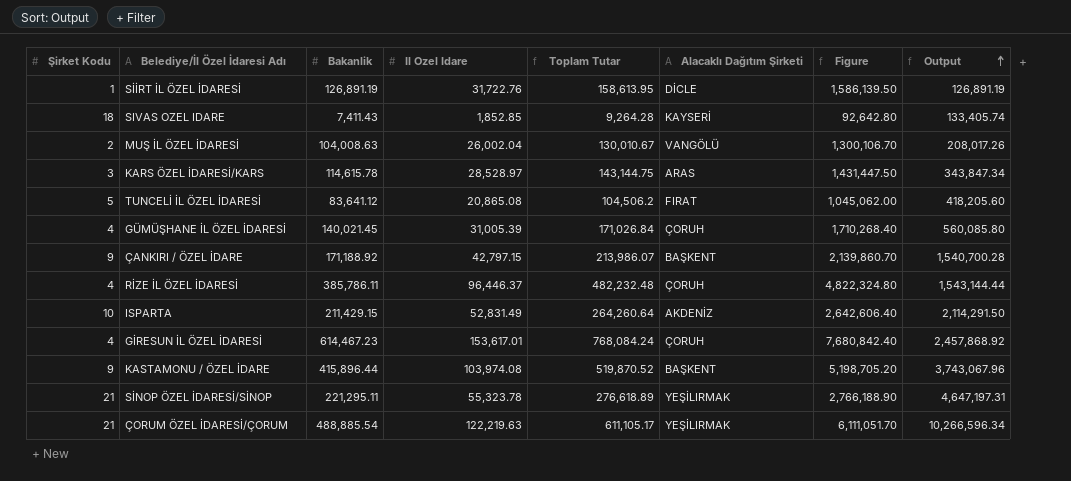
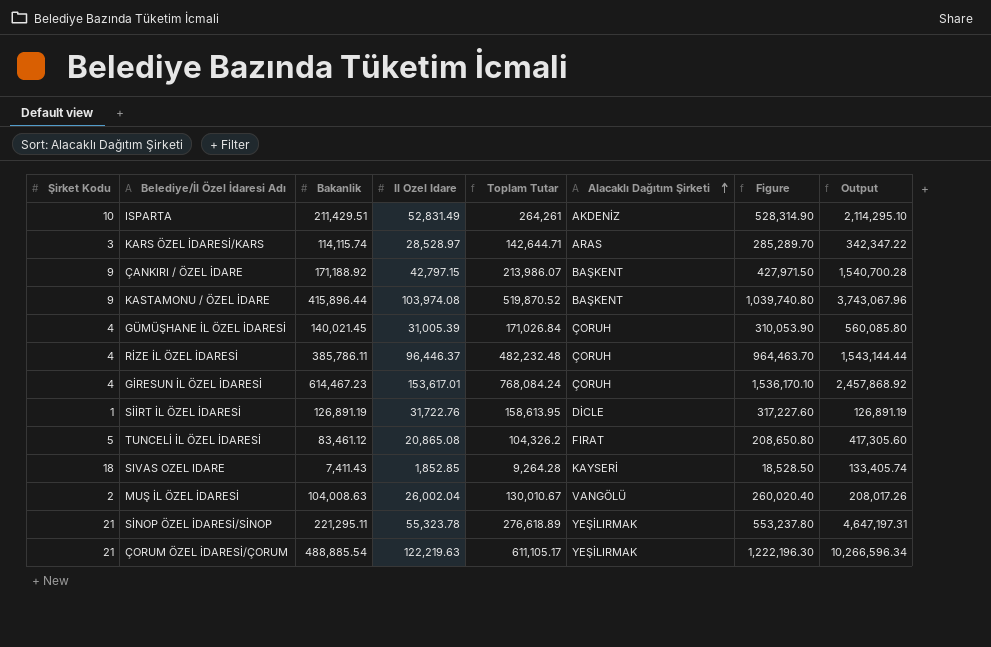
row order: Output ascending -> Alacaklı Dağıtım Şirketi ascending
column Figure | formula: [Toplam Tutar] * 10 -> [Il Ozel Idare] * 10
ISPARTA | Bakanlik: 211,429.15 -> 211,429.51
ISPARTA | Toplam Tutar: 264,260.64 -> 264,261
ISPARTA | Output: 2,114,291.50 -> 2,114,295.10
KARS ÖZEL İDARESİ/KARS | Bakanlik: 114,615.78 -> 114,115.74
KARS ÖZEL İDARESİ/KARS | Toplam Tutar: 143,144.75 -> 142,644.71
KARS ÖZEL İDARESİ/KARS | Output: 343,847.34 -> 342,347.22
TUNCELİ İL ÖZEL İDARESİ | Bakanlik: 83,641.12 -> 83,461.12
TUNCELİ İL ÖZEL İDARESİ | Toplam Tutar: 104,506.2 -> 104,326.2
TUNCELİ İL ÖZEL İDARESİ | Output: 418,205.60 -> 417,305.60

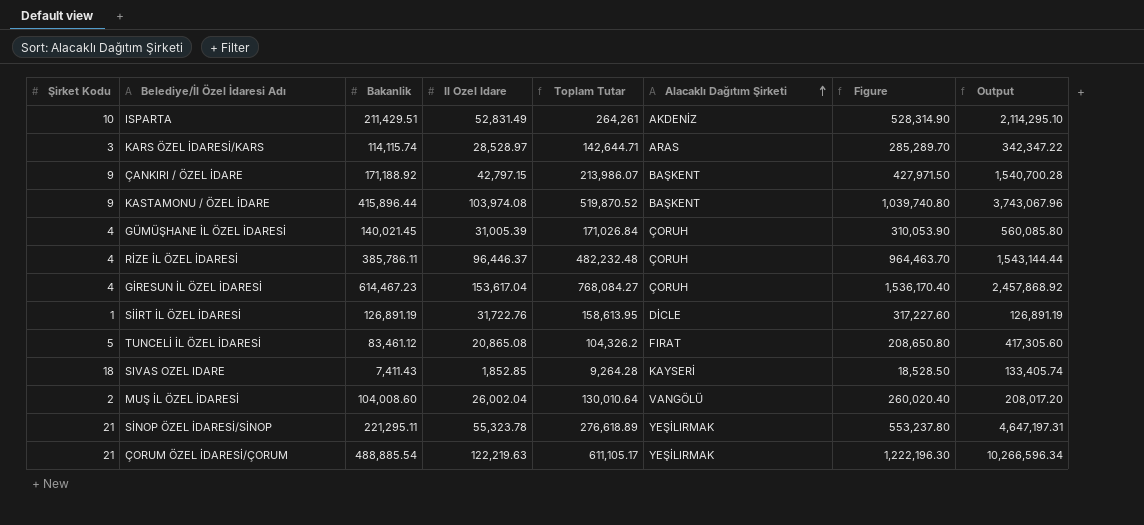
GİRESUN İL ÖZEL İDARESİ | Il Ozel Idare: 153,617.01 -> 153,617.04
GİRESUN İL ÖZEL İDARESİ | Toplam Tutar: 768,084.24 -> 768,084.27
GİRESUN İL ÖZEL İDARESİ | Figure: 1,536,170.10 -> 1,536,170.40
MUŞ İL ÖZEL İDARESİ | Bakanlik: 104,008.63 -> 104,008.60
MUŞ İL ÖZEL İDARESİ | Toplam Tutar: 130,010.67 -> 130,010.64
MUŞ İL ÖZEL İDARESİ | Output: 208,017.26 -> 208,017.20

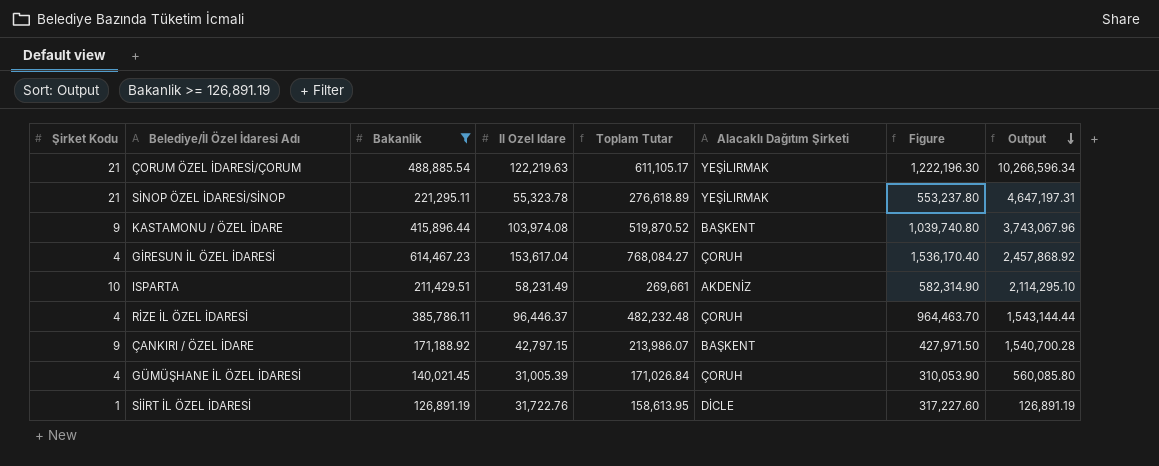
filter: none -> Bakanlik >= 126,891.19
row order: Alacaklı Dağıtım Şirketi ascending -> Output descending
ISPARTA | Il Ozel Idare: 52,831.49 -> 58,231.49
ISPARTA | Toplam Tutar: 264,261 -> 269,661
ISPARTA | Figure: 528,314.90 -> 582,314.90

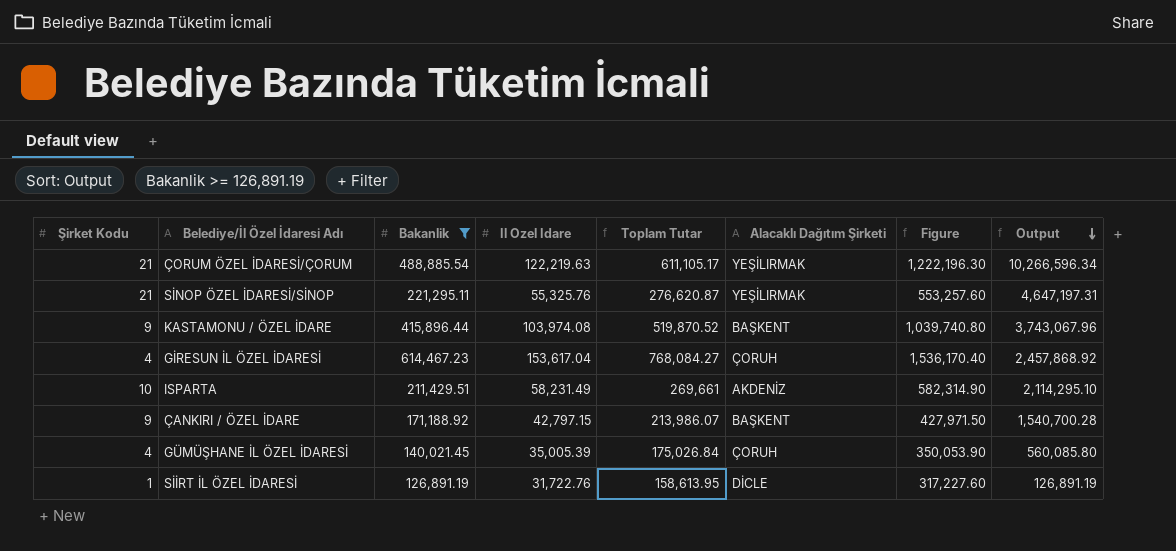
row RİZE İL ÖZEL İDARESİ: 4 | 385,786.11 | 96,446.37 | 482,232.48 | ÇORUH | 964,463.70 | 1,543,144.44 -> none
SİNOP ÖZEL İDARESİ/SİNOP | Il Ozel Idare: 55,323.78 -> 55,325.76
SİNOP ÖZEL İDARESİ/SİNOP | Toplam Tutar: 276,618.89 -> 276,620.87
SİNOP ÖZEL İDARESİ/SİNOP | Figure: 553,237.80 -> 553,257.60
GÜMÜŞHANE İL ÖZEL İDARESİ | Il Ozel Idare: 31,005.39 -> 35,005.39
GÜMÜŞHANE İL ÖZEL İDARESİ | Toplam Tutar: 171,026.84 -> 175,026.84
GÜMÜŞHANE İL ÖZEL İDARESİ | Figure: 310,053.90 -> 350,053.90

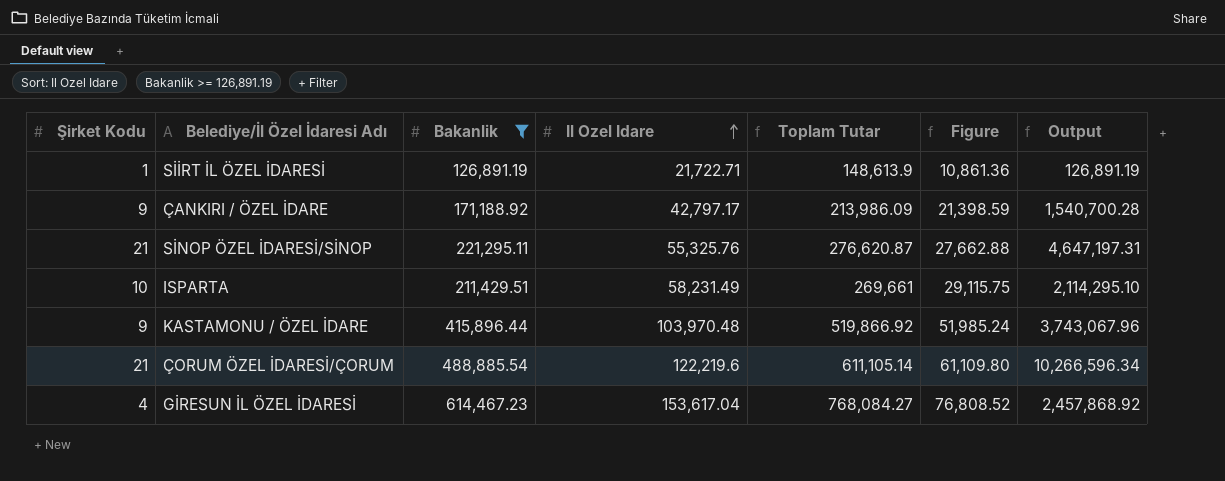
row order: Output descending -> Il Ozel Idare ascending
column Alacaklı Dağıtım Şirketi | position: 6 -> none
column Figure | formula: [Il Ozel Idare] * 10 -> [Il Ozel Idare] * 0.5
row GÜMÜŞHANE İL ÖZEL İDARESİ: 4 | 140,021.45 | 35,005.39 | 175,026.84 | ÇORUH | 350,053.90 | 560,085.80 -> none
SİİRT İL ÖZEL İDARESİ | Il Ozel Idare: 31,722.76 -> 21,722.71
SİİRT İL ÖZEL İDARESİ | Toplam Tutar: 158,613.95 -> 148,613.9
ÇANKIRI / ÖZEL İDARE | Il Ozel Idare: 42,797.15 -> 42,797.17
ÇANKIRI / ÖZEL İDARE | Toplam Tutar: 213,986.07 -> 213,986.09
KASTAMONU / ÖZEL İDARE | Il Ozel Idare: 103,974.08 -> 103,970.48
KASTAMONU / ÖZEL İDARE | Toplam Tutar: 519,870.52 -> 519,866.92
ÇORUM ÖZEL İDARESİ/ÇORUM | Il Ozel Idare: 122,219.63 -> 122,219.6
ÇORUM ÖZEL İDARESİ/ÇORUM | Toplam Tutar: 611,105.17 -> 611,105.14

